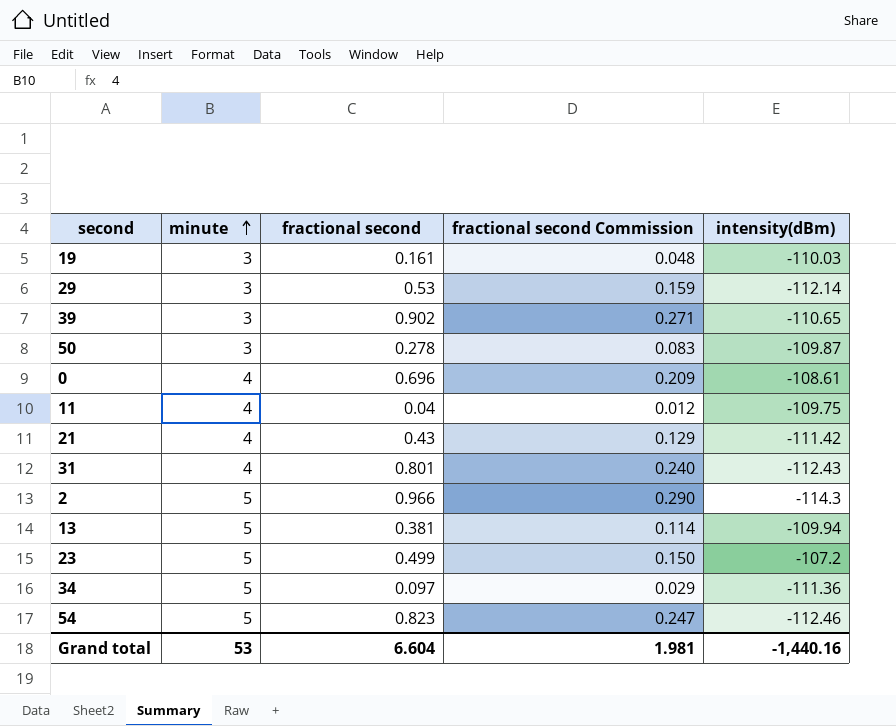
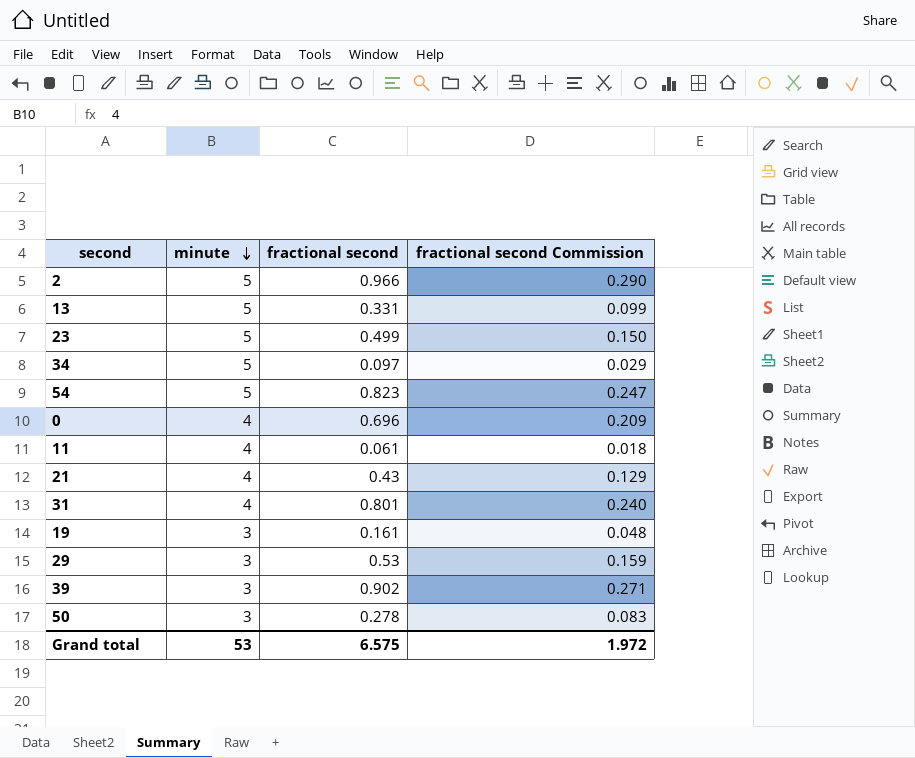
row order: minute ascending -> minute descending
column intensity(dBm) | position: 5 -> none
13 | fractional second: 0.381 -> 0.331
13 | fractional second Commission: 0.114 -> 0.099
11 | fractional second: 0.04 -> 0.061
11 | fractional second Commission: 0.012 -> 0.018
Grand total | fractional second: 6.604 -> 6.575
Grand total | fractional second Commission: 1.981 -> 1.972

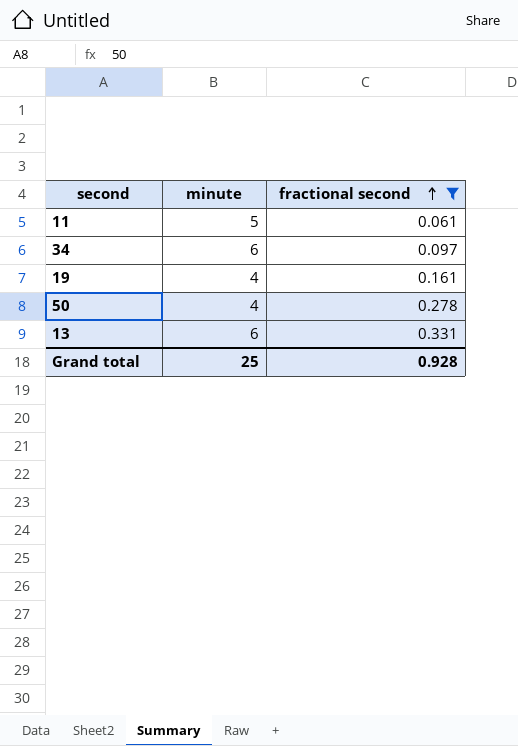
filter: none -> fractional second <= 0.331
row order: minute descending -> fractional second ascending
column fractional second Commission | formula: [fractional second] * 0.3 -> none
11 | minute: 4 -> 5
34 | minute: 5 -> 6
19 | minute: 3 -> 4
50 | minute: 3 -> 4
13 | minute: 5 -> 6
Grand total | minute: 53 -> 25
Grand total | fractional second: 6.575 -> 0.928

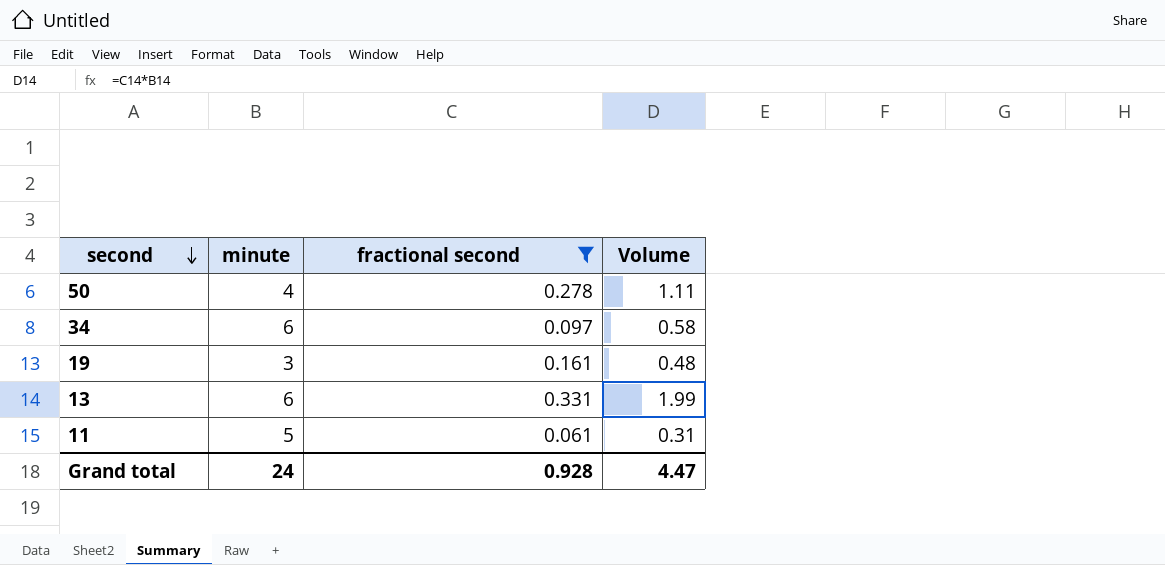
row order: fractional second ascending -> second descending
column Volume | formula: none -> [minute] * [fractional second]
19 | minute: 4 -> 3
Grand total | minute: 25 -> 24

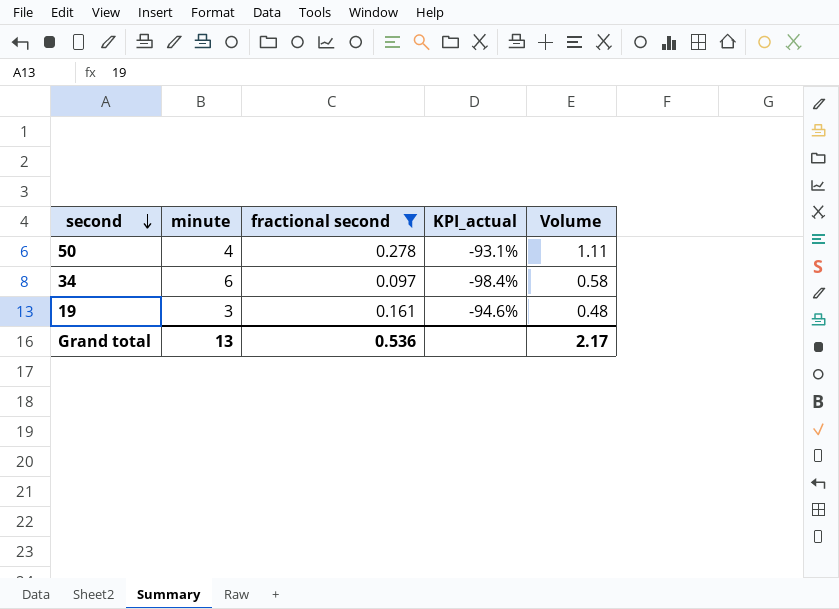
column KPI_actual | formula: none -> ([fractional second] - [minute]) / [minute]
row 13: 6 | 0.331 | 1.99 -> none
row 11: 5 | 0.061 | 0.31 -> none
Grand total | minute: 24 -> 13
Grand total | fractional second: 0.928 -> 0.536
Grand total | Volume: 4.47 -> 2.17

